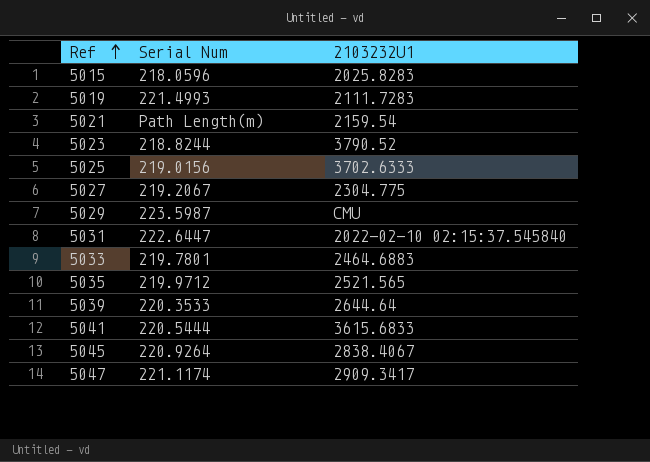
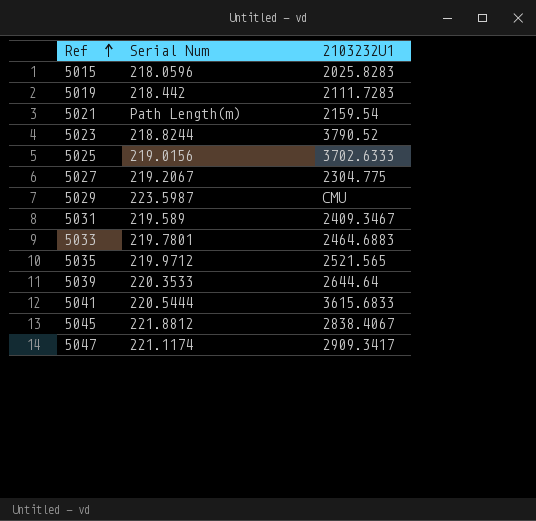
5019 | Serial Num: 221.4993 -> 218.442
5031 | Serial Num: 222.6447 -> 219.589
5031 | 2103232U1: 2022-02-10 02:15:37.545840 -> 2409.3467
5045 | Serial Num: 220.9264 -> 221.8812

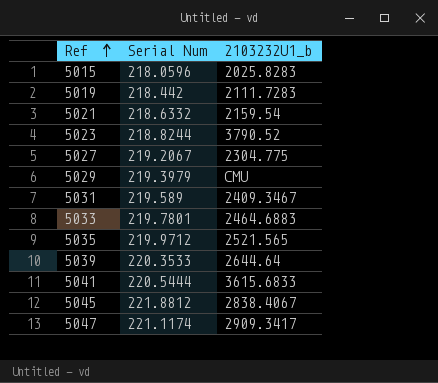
column name: 2103232U1 -> 2103232U1_b
row 5025: 219.0156 | 3702.6333 -> none
5021 | Serial Num: Path Length(m) -> 218.6332
5029 | Serial Num: 223.5987 -> 219.3979

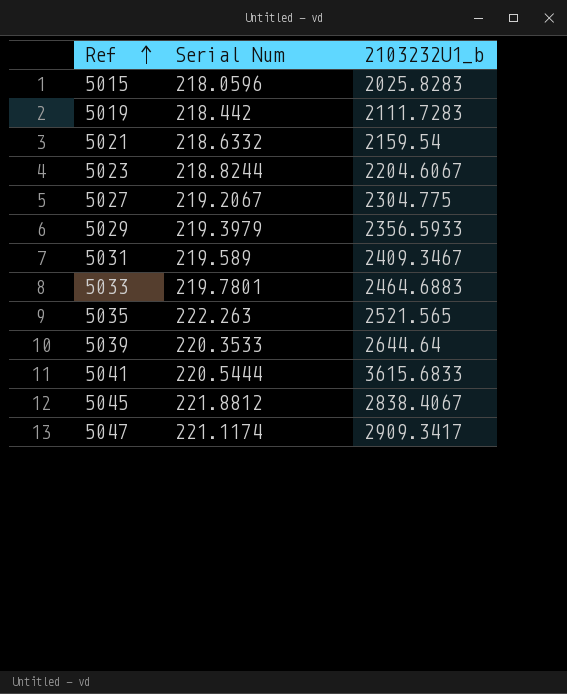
5023 | 2103232U1_b: 3790.52 -> 2204.6067
5029 | 2103232U1_b: CMU -> 2356.5933
5035 | Serial Num: 219.9712 -> 222.263

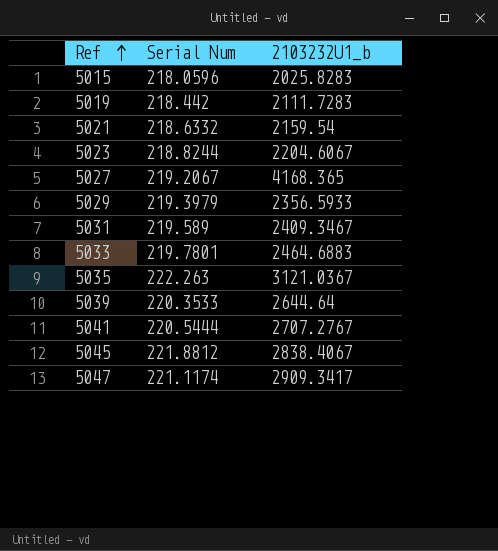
5027 | 2103232U1_b: 2304.775 -> 4168.365
5035 | 2103232U1_b: 2521.565 -> 3121.0367
5041 | 2103232U1_b: 3615.6833 -> 2707.2767

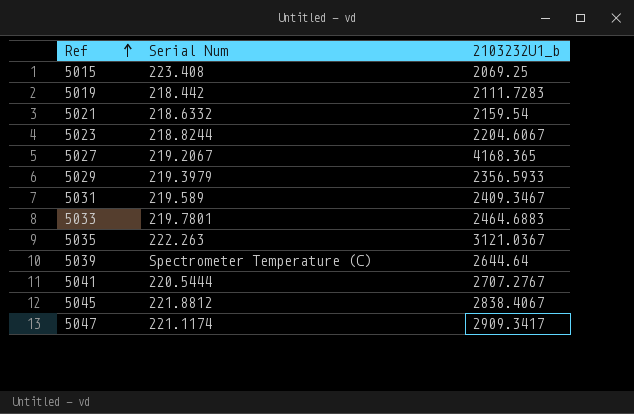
5015 | Serial Num: 218.0596 -> 223.408
5015 | 2103232U1_b: 2025.8283 -> 2069.25
5039 | Serial Num: 220.3533 -> Spectrometer Temperature (C)

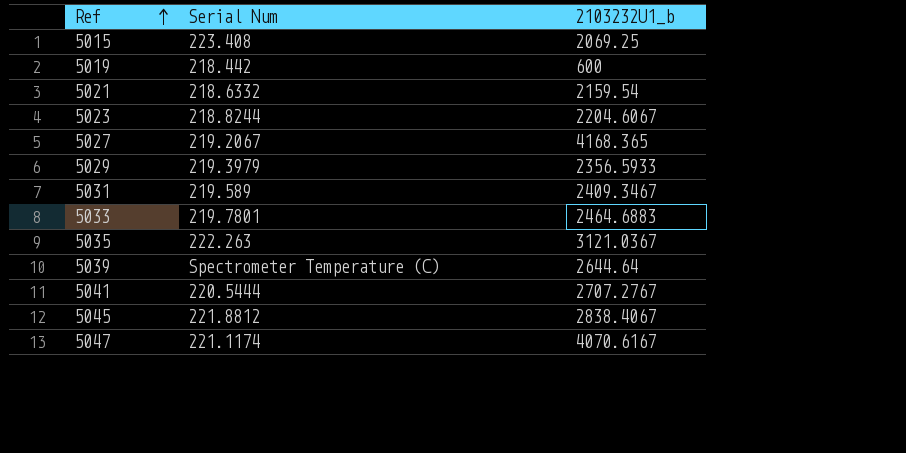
5019 | 2103232U1_b: 2111.7283 -> 600
5047 | 2103232U1_b: 2909.3417 -> 4070.6167

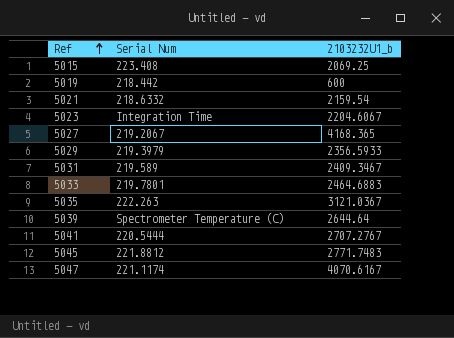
5023 | Serial Num: 218.8244 -> Integration Time
5045 | 2103232U1_b: 2838.4067 -> 2771.7483

